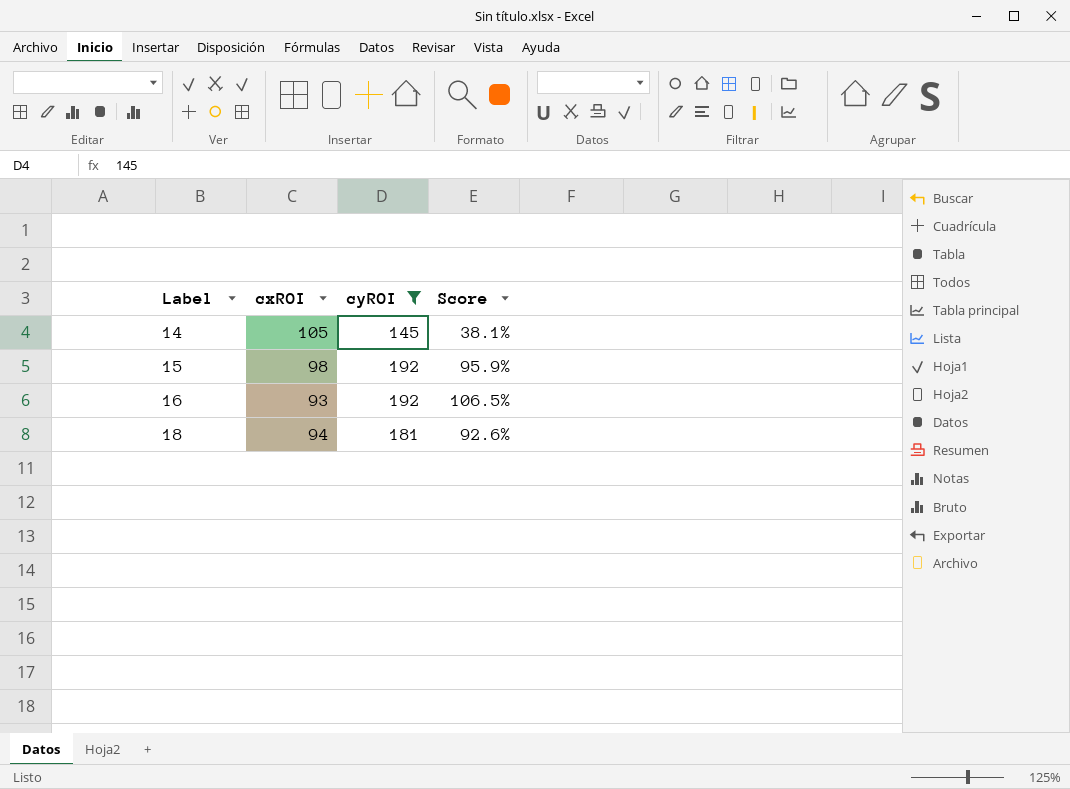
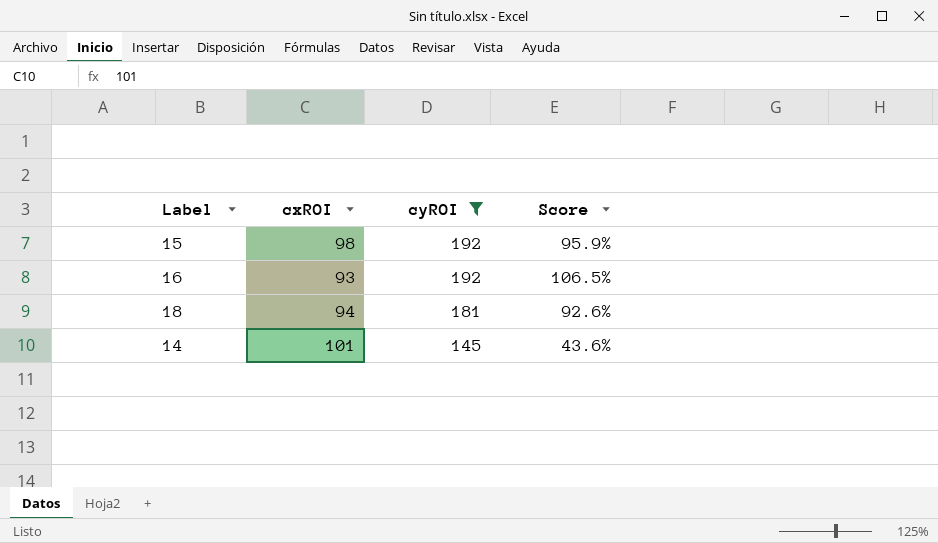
row order: Label ascending -> cyROI descending
14 | cxROI: 105 -> 101
14 | Score: 38.1% -> 43.6%

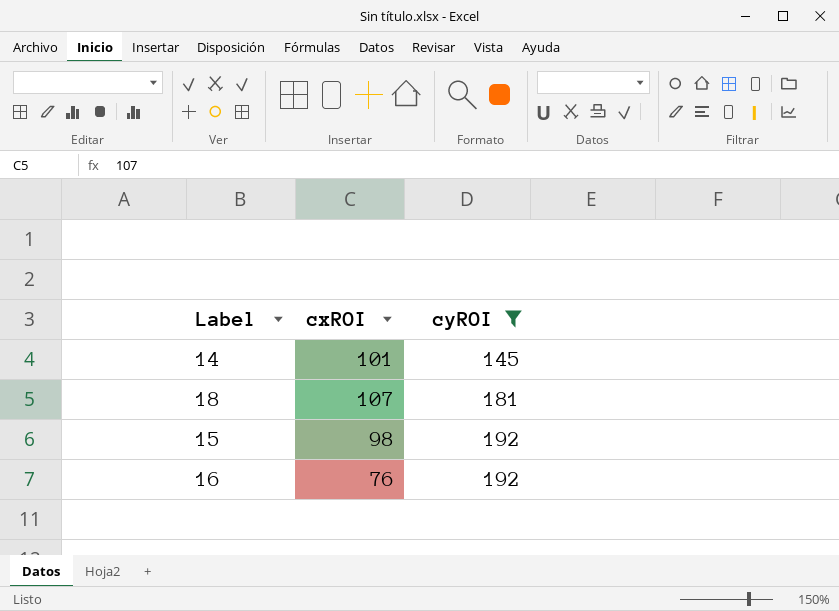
row order: cyROI descending -> cyROI ascending
column Score | formula: ([cyROI] - [cxROI]) / [cxROI] -> none
18 | cxROI: 94 -> 107
16 | cxROI: 93 -> 76

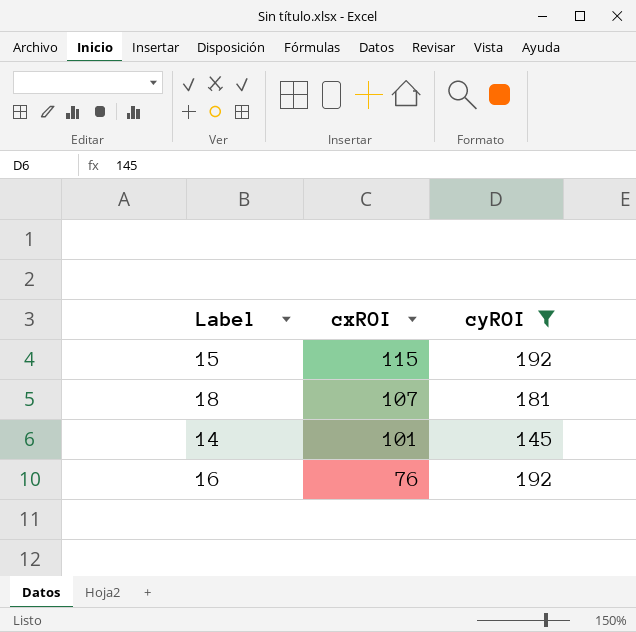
row order: cyROI ascending -> cxROI descending
15 | cxROI: 98 -> 115

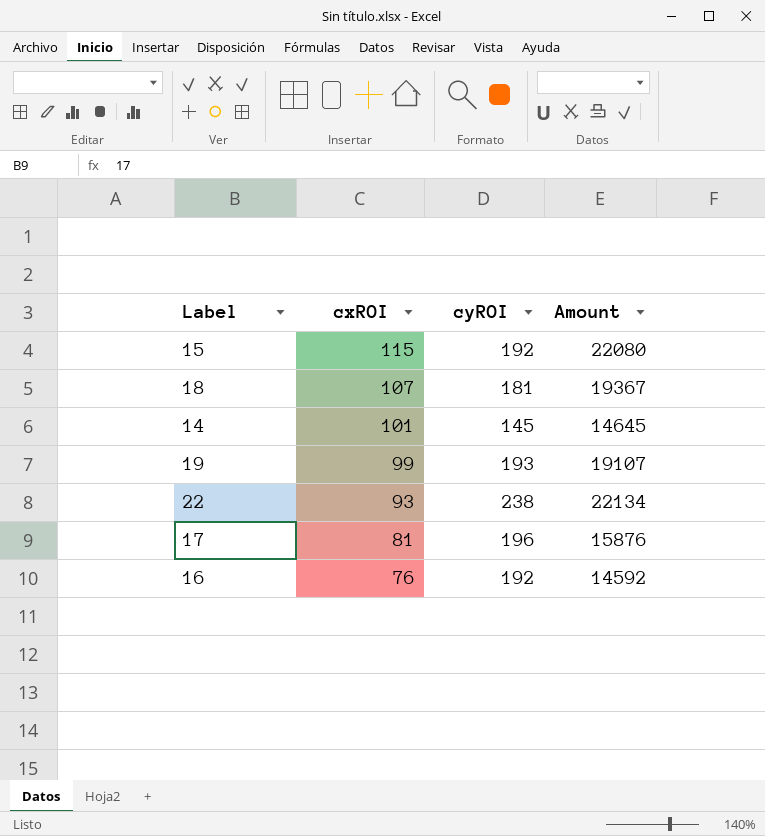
filter: cyROI <= 192 -> none
column Amount | formula: none -> [cxROI] * [cyROI]

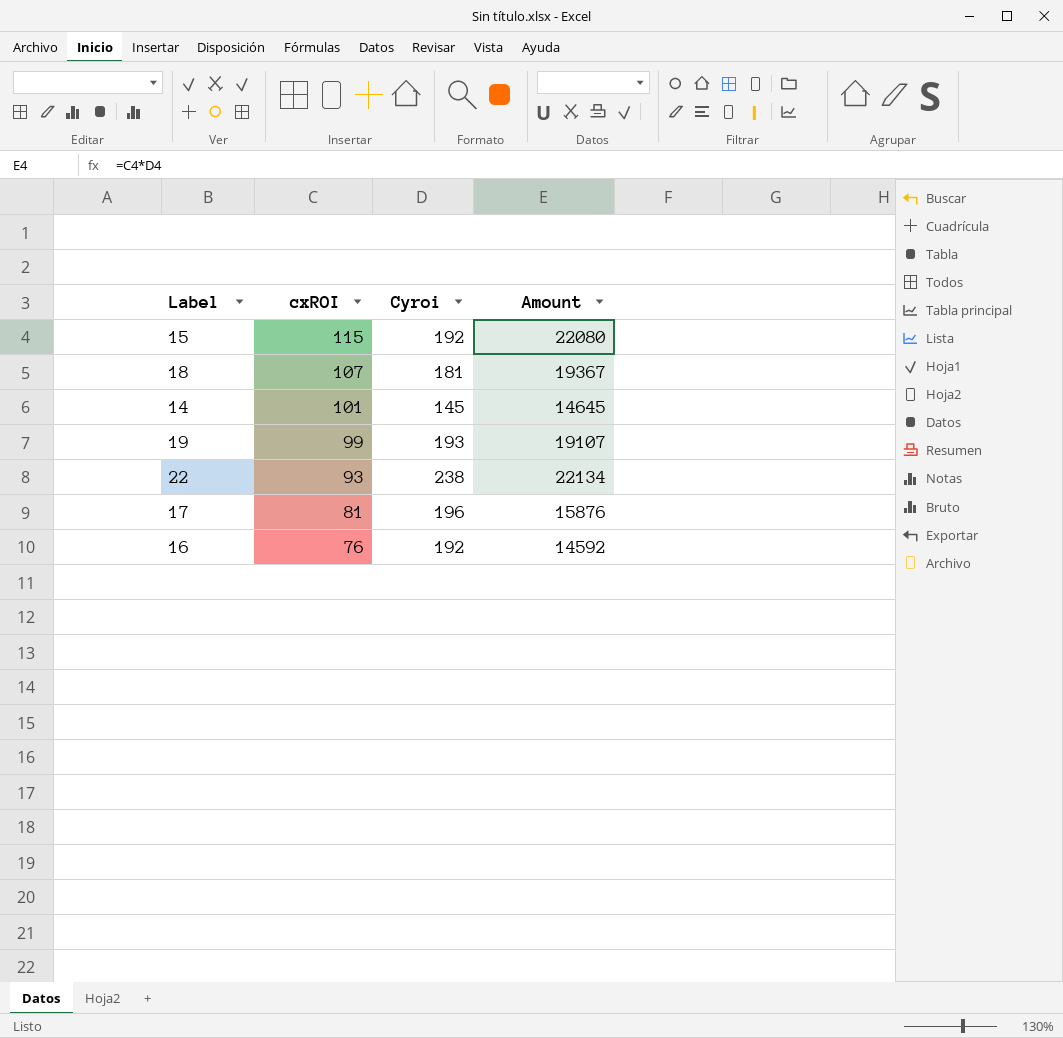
column name: cyROI -> Cyroi

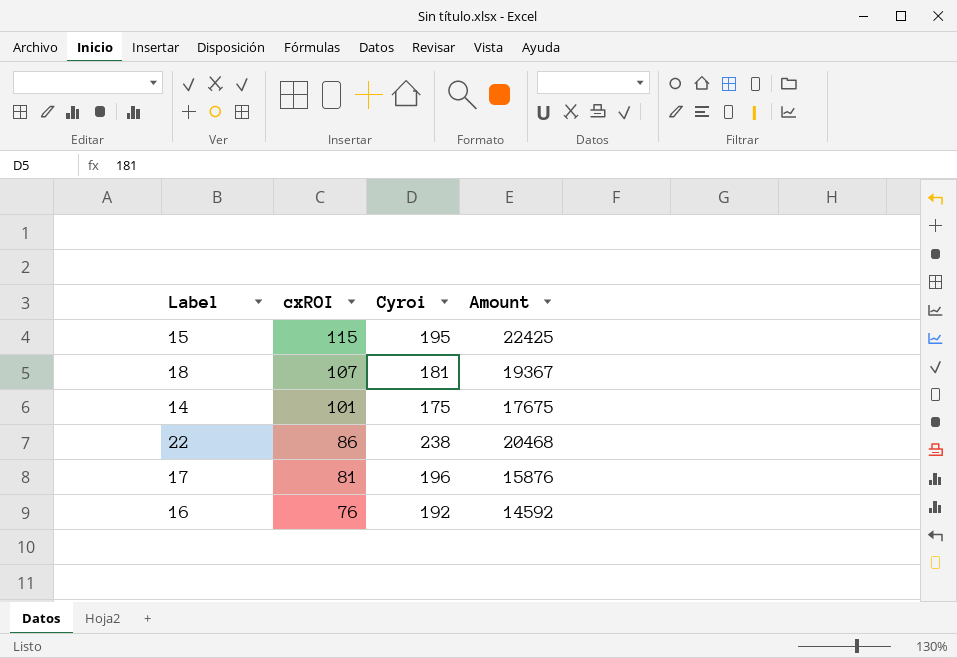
row 19: 99 | 193 | 19107 -> none
15 | Cyroi: 192 -> 195
15 | Amount: 22080 -> 22425
14 | Cyroi: 145 -> 175
14 | Amount: 14645 -> 17675
22 | cxROI: 93 -> 86
22 | Amount: 22134 -> 20468

